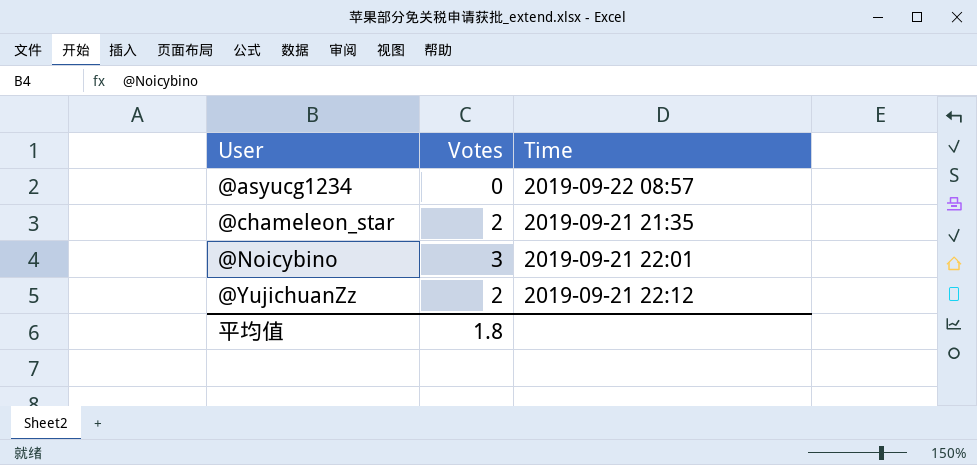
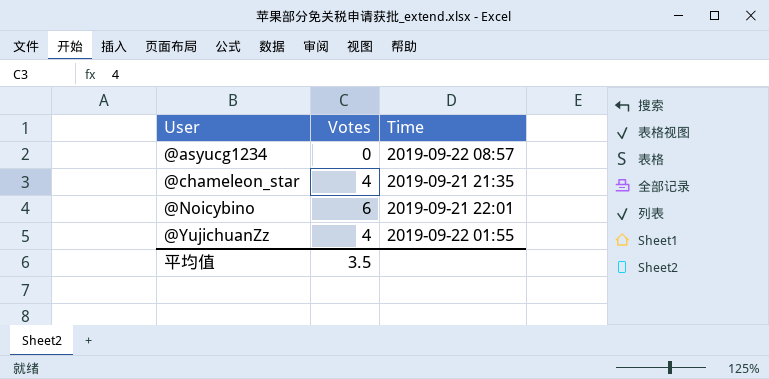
@chameleon_star | Votes: 2 -> 4
@Noicybino | Votes: 3 -> 6
@YujichuanZz | Votes: 2 -> 4
@YujichuanZz | Time: 2019-09-21 22:12 -> 2019-09-22 01:55
平均值 | Votes: 1.8 -> 3.5

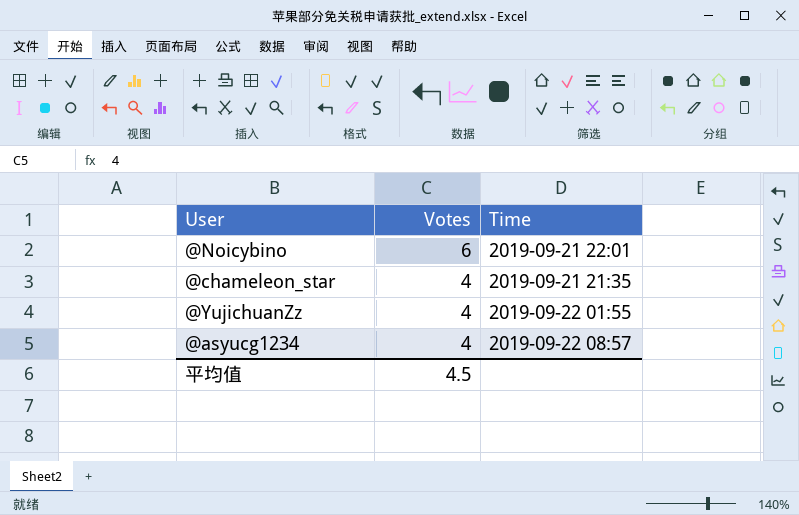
row order: User ascending -> Votes descending
@asyucg1234 | Votes: 0 -> 4
平均值 | Votes: 3.5 -> 4.5

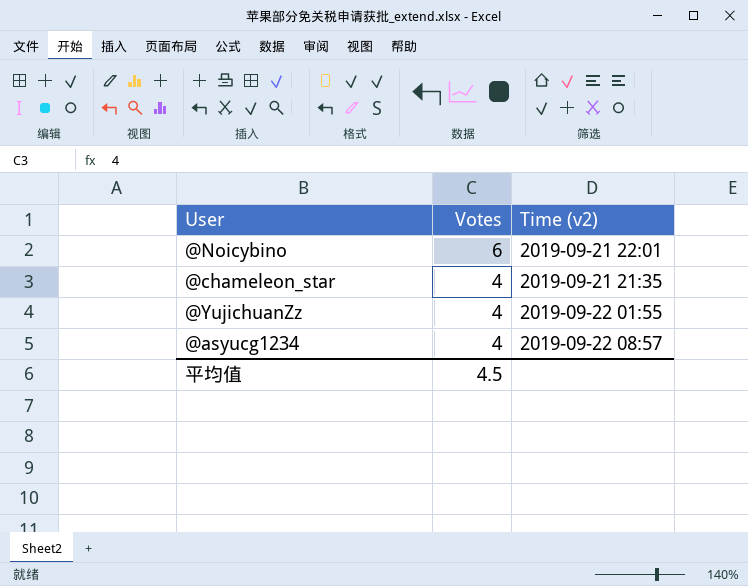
column name: Time -> Time (v2)

